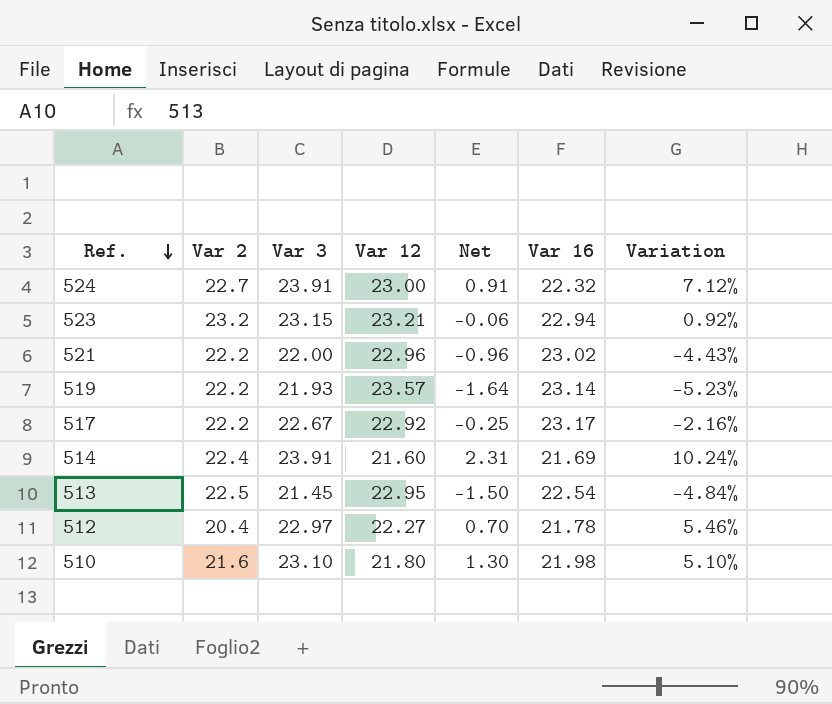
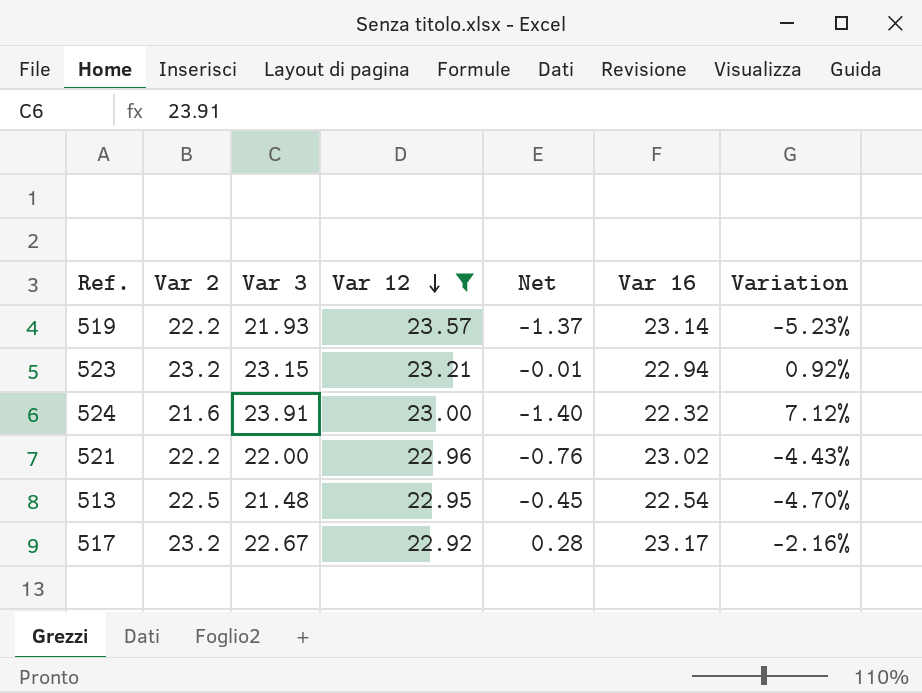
filter: none -> Var 12 >= 22.92
row order: Ref. descending -> Var 12 descending
column Net | formula: [Var 3] - [Var 12] -> [Var 2] - [Var 12]
524 | Var 2: 22.7 -> 21.6
513 | Var 3: 21.45 -> 21.48
513 | Variation: -4.84% -> -4.70%
517 | Var 2: 22.2 -> 23.2

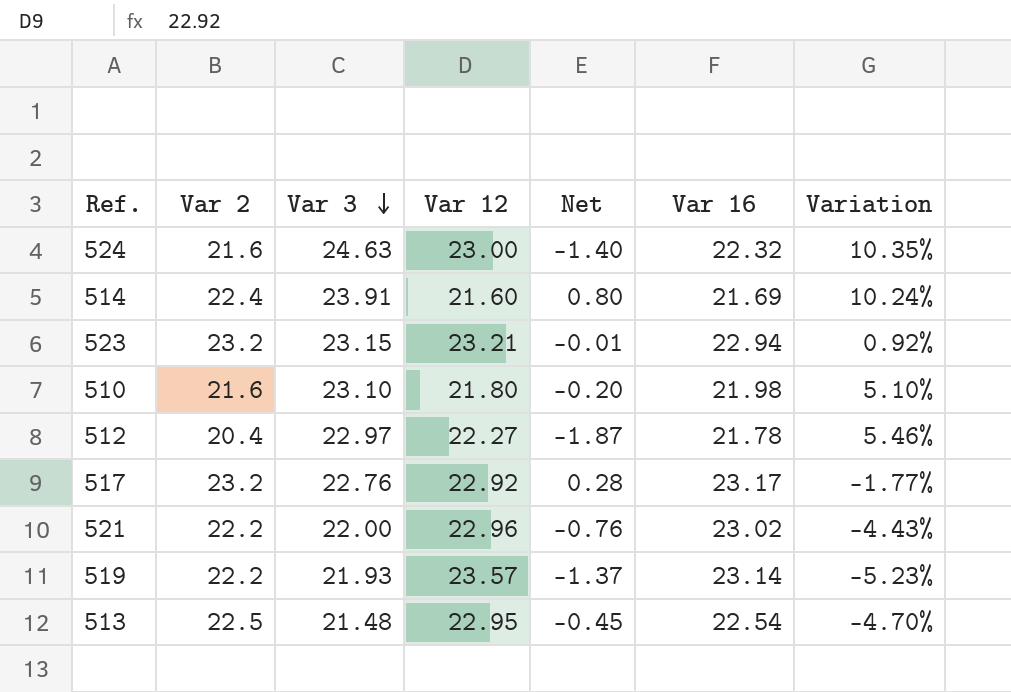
filter: Var 12 >= 22.92 -> none
row order: Var 12 descending -> Var 3 descending
524 | Var 3: 23.91 -> 24.63
524 | Variation: 7.12% -> 10.35%
517 | Var 3: 22.67 -> 22.76
517 | Variation: -2.16% -> -1.77%

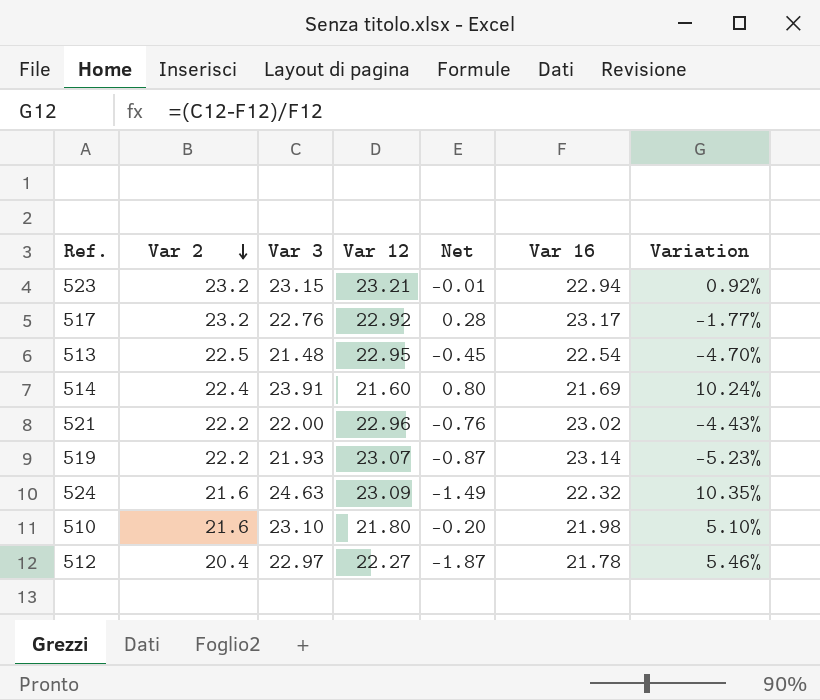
row order: Var 3 descending -> Var 2 descending
519 | Var 12: 23.57 -> 23.07
519 | Net: -1.37 -> -0.87
524 | Var 12: 23.00 -> 23.09
524 | Net: -1.40 -> -1.49

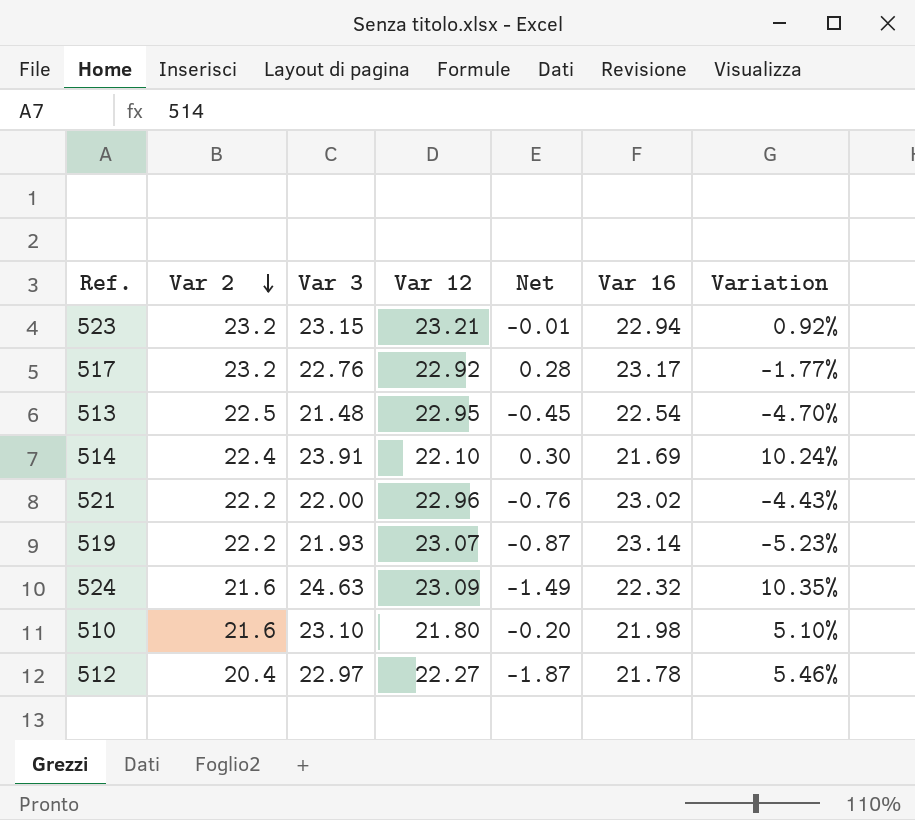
514 | Var 12: 21.60 -> 22.10
514 | Net: 0.80 -> 0.30

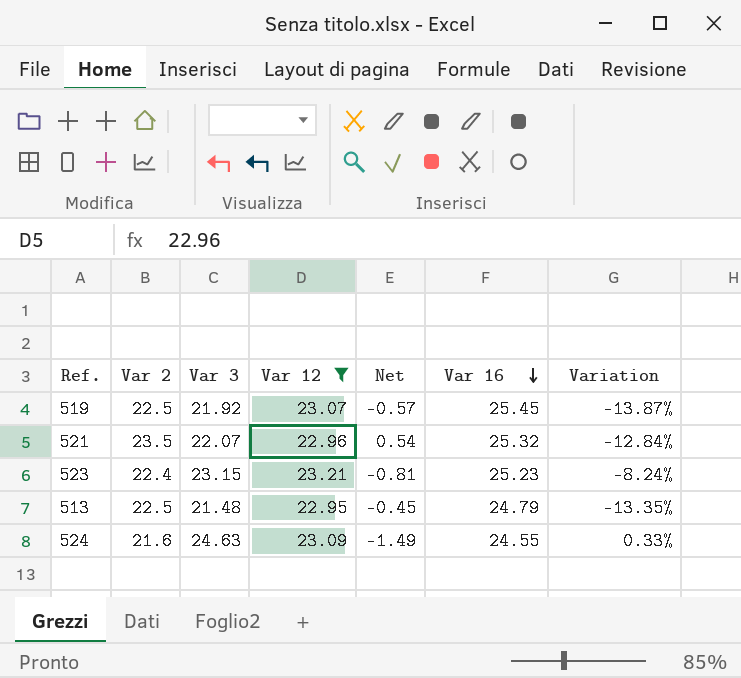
filter: none -> Var 12 >= 22.95
row order: Var 2 descending -> Var 16 descending
519 | Var 2: 22.2 -> 22.5
519 | Var 3: 21.93 -> 21.92
519 | Net: -0.87 -> -0.57
519 | Var 16: 23.14 -> 25.45
519 | Variation: -5.23% -> -13.87%
521 | Var 2: 22.2 -> 23.5
521 | Var 3: 22.00 -> 22.07
521 | Net: -0.76 -> 0.54
521 | Var 16: 23.02 -> 25.32
521 | Variation: -4.43% -> -12.84%
523 | Var 2: 23.2 -> 22.4
523 | Net: -0.01 -> -0.81
523 | Var 16: 22.94 -> 25.23
523 | Variation: 0.92% -> -8.24%
513 | Var 16: 22.54 -> 24.79
513 | Variation: -4.70% -> -13.35%
524 | Var 16: 22.32 -> 24.55
524 | Variation: 10.35% -> 0.33%

